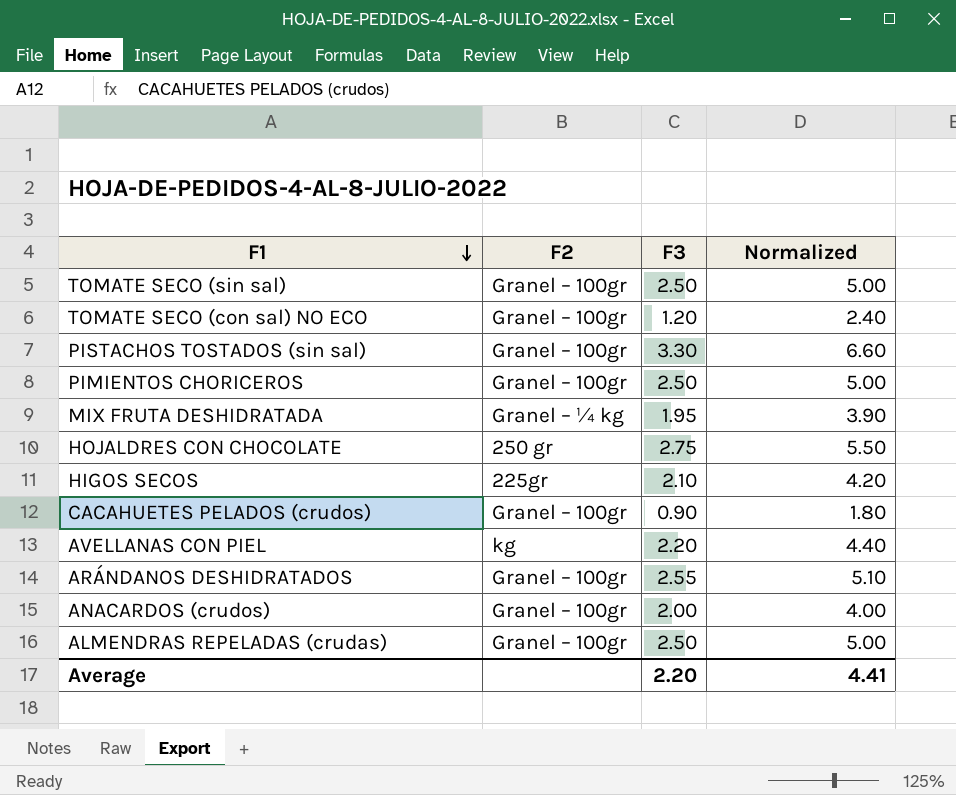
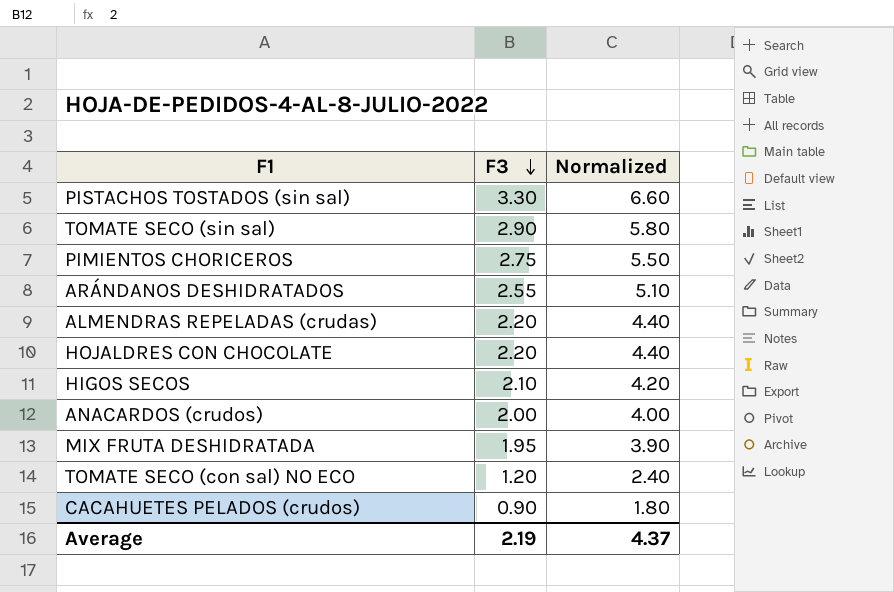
row order: F1 descending -> F3 descending
column F2 | position: 2 -> none
row AVELLANAS CON PIEL: kg | 2.20 | 4.40 -> none
TOMATE SECO (sin sal) | F3: 2.50 -> 2.90
TOMATE SECO (sin sal) | Normalized: 5.00 -> 5.80
PIMIENTOS CHORICEROS | F3: 2.50 -> 2.75
PIMIENTOS CHORICEROS | Normalized: 5.00 -> 5.50
ALMENDRAS REPELADAS (crudas) | F3: 2.50 -> 2.20
ALMENDRAS REPELADAS (crudas) | Normalized: 5.00 -> 4.40
HOJALDRES CON CHOCOLATE | F3: 2.75 -> 2.20
HOJALDRES CON CHOCOLATE | Normalized: 5.50 -> 4.40
Average | F3: 2.20 -> 2.19
Average | Normalized: 4.41 -> 4.37

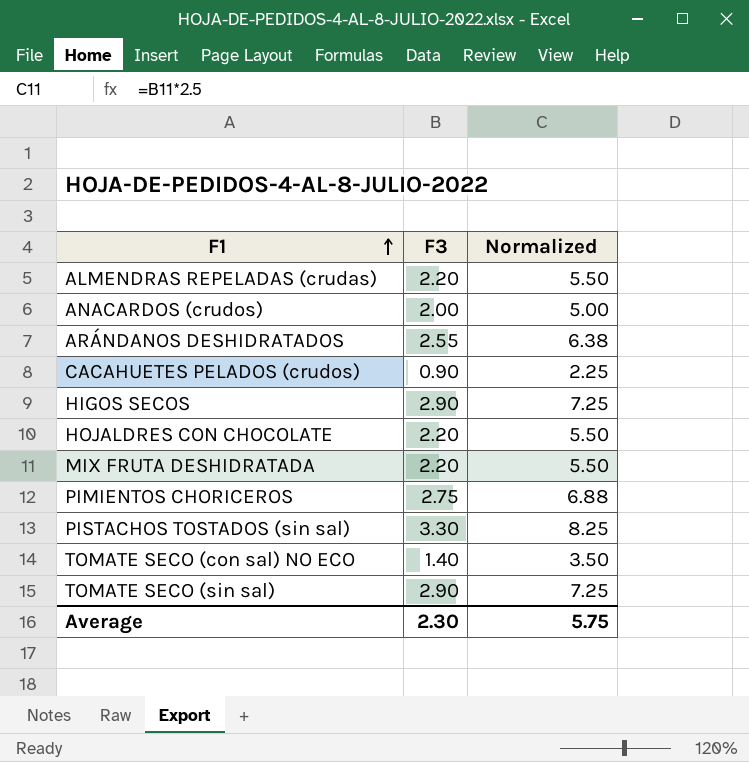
row order: F3 descending -> F1 ascending
column Normalized | formula: [F3] * 2 -> [F3] * 2.5
HIGOS SECOS | F3: 2.10 -> 2.90
MIX FRUTA DESHIDRATADA | F3: 1.95 -> 2.20
TOMATE SECO (con sal) NO ECO | F3: 1.20 -> 1.40
Average | F3: 2.19 -> 2.30
Average | Normalized: 4.37 -> 5.75

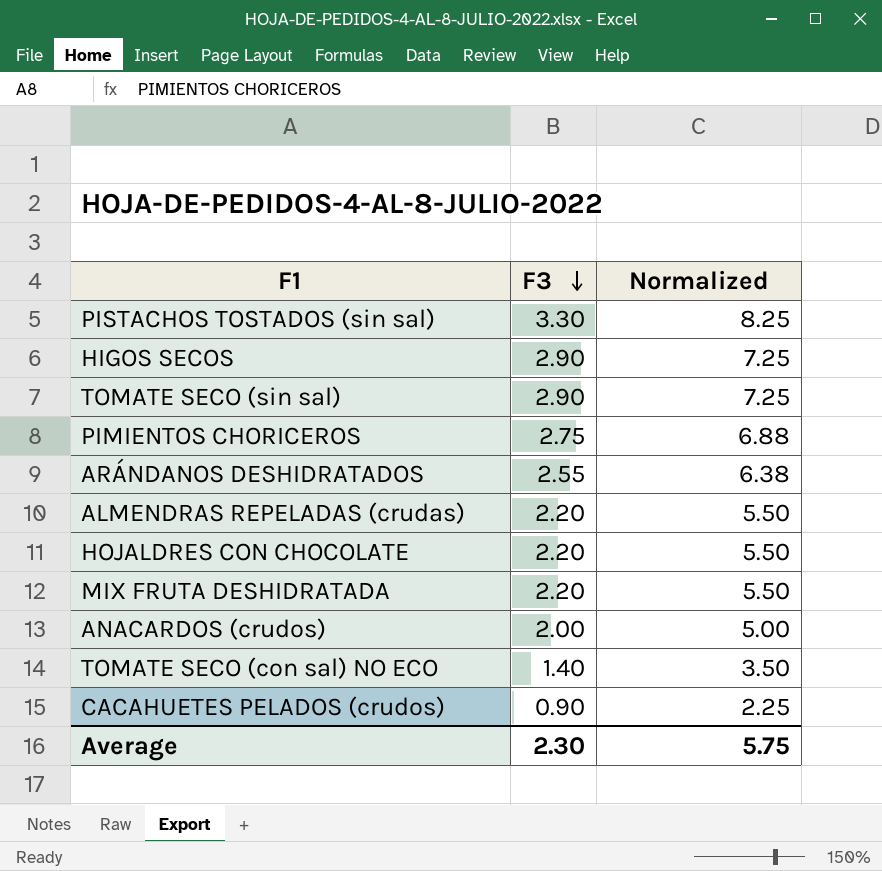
row order: F1 ascending -> F3 descending

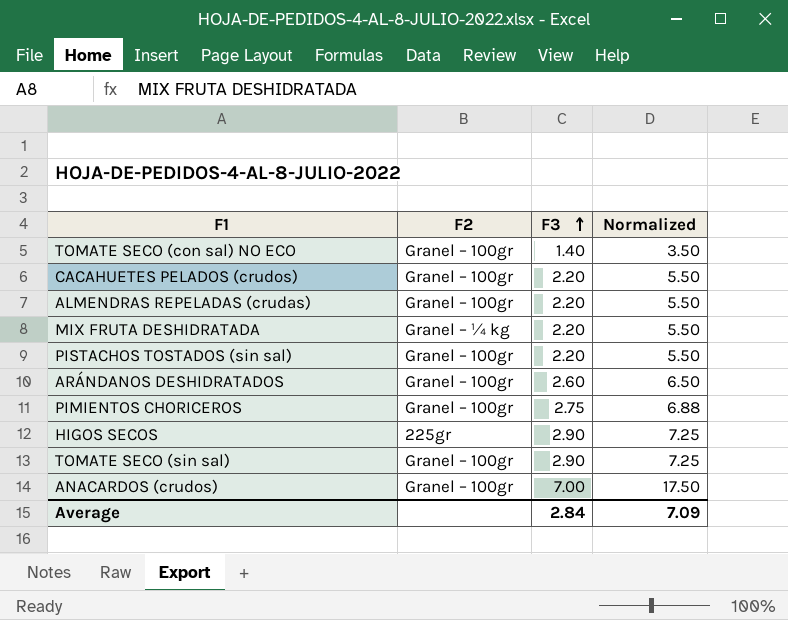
row order: F3 descending -> F3 ascending
column F2 | position: none -> 2
row HOJALDRES CON CHOCOLATE: 2.20 | 5.50 -> none
CACAHUETES PELADOS (crudos) | F3: 0.90 -> 2.20
CACAHUETES PELADOS (crudos) | Normalized: 2.25 -> 5.50
PISTACHOS TOSTADOS (sin sal) | F3: 3.30 -> 2.20
PISTACHOS TOSTADOS (sin sal) | Normalized: 8.25 -> 5.50
ARÁNDANOS DESHIDRATADOS | F3: 2.55 -> 2.60
ARÁNDANOS DESHIDRATADOS | Normalized: 6.38 -> 6.50
ANACARDOS (crudos) | F3: 2.00 -> 7.00
ANACARDOS (crudos) | Normalized: 5.00 -> 17.50
Average | F3: 2.30 -> 2.84
Average | Normalized: 5.75 -> 7.09

